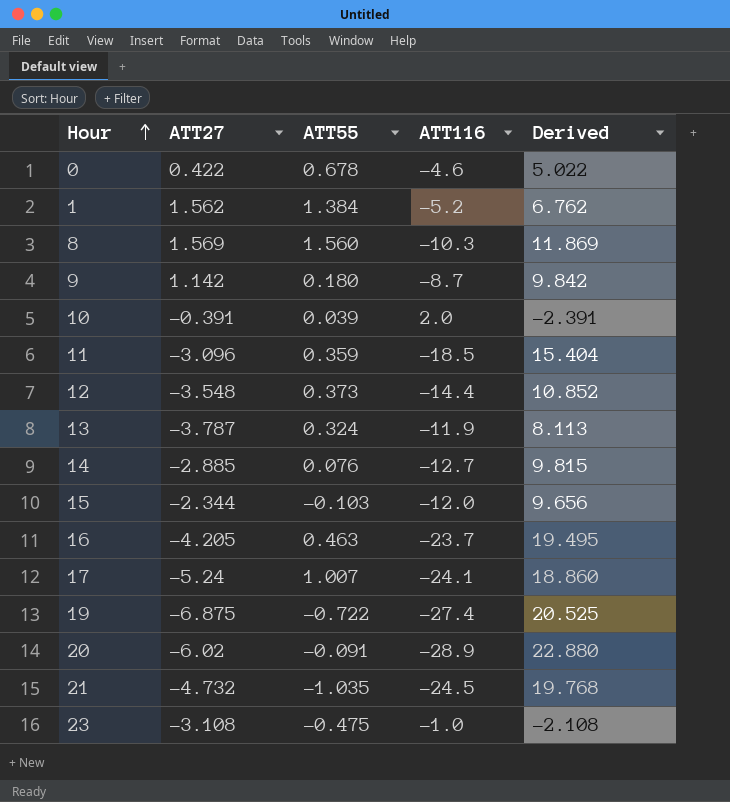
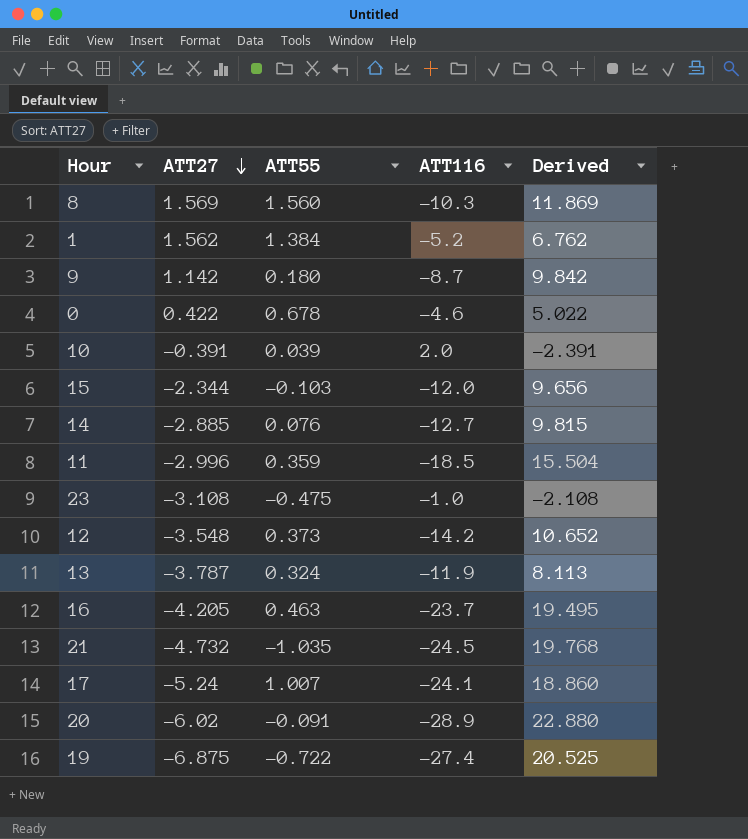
row order: Hour ascending -> ATT27 descending
11 | ATT27: -3.096 -> -2.996
11 | Derived: 15.404 -> 15.504
12 | ATT116: -14.4 -> -14.2
12 | Derived: 10.852 -> 10.652

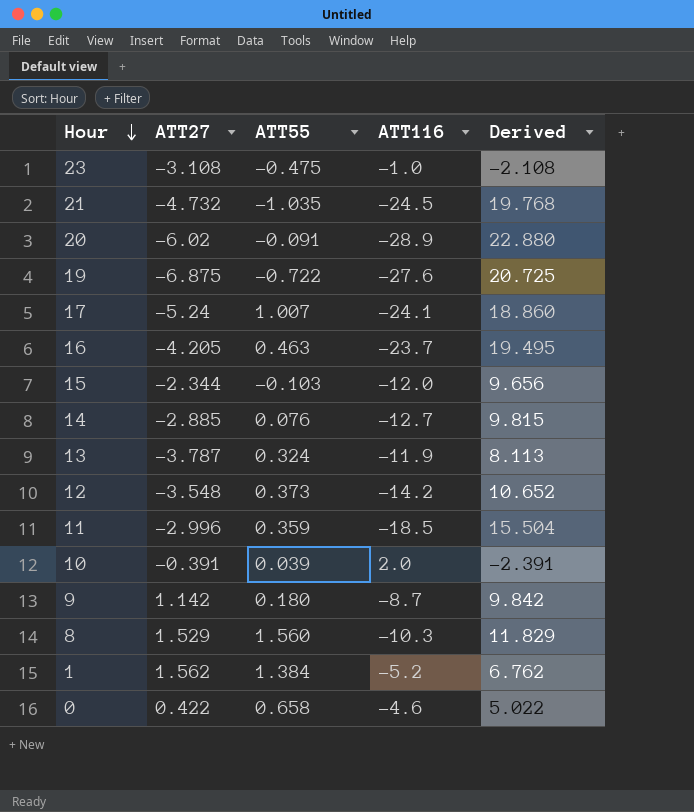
row order: ATT27 descending -> Hour descending
19 | ATT116: -27.4 -> -27.6
19 | Derived: 20.525 -> 20.725
8 | ATT27: 1.569 -> 1.529
8 | Derived: 11.869 -> 11.829
0 | ATT55: 0.678 -> 0.658

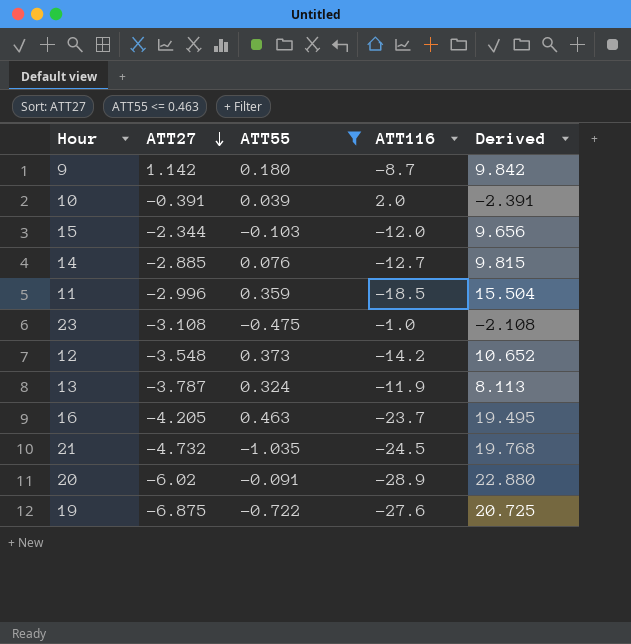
filter: none -> ATT55 <= 0.463
row order: Hour descending -> ATT27 descending

